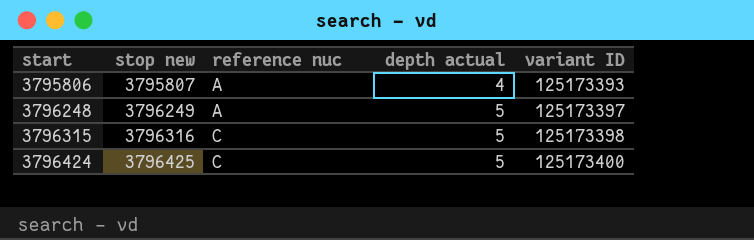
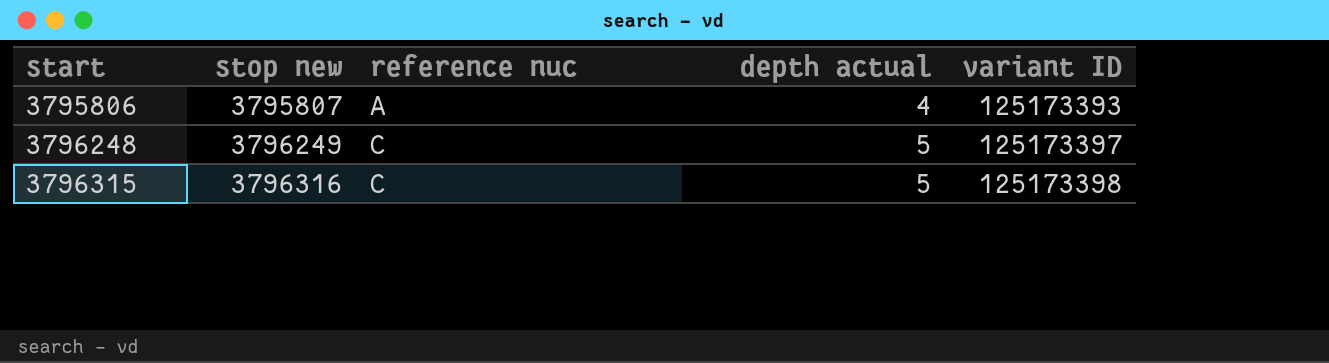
row 3796424: 3796425 | C | 5 | 125173400 -> none
3796248 | reference nuc: A -> C

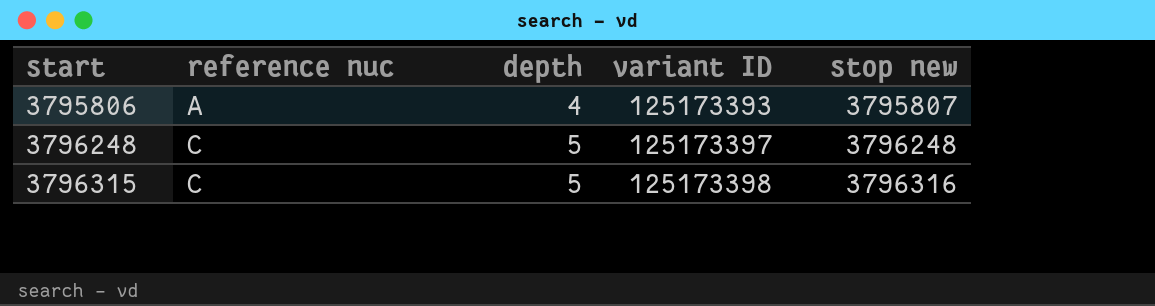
column name: depth actual -> depth
column stop new | position: 2 -> 5
3796248 | stop new: 3796249 -> 3796248

